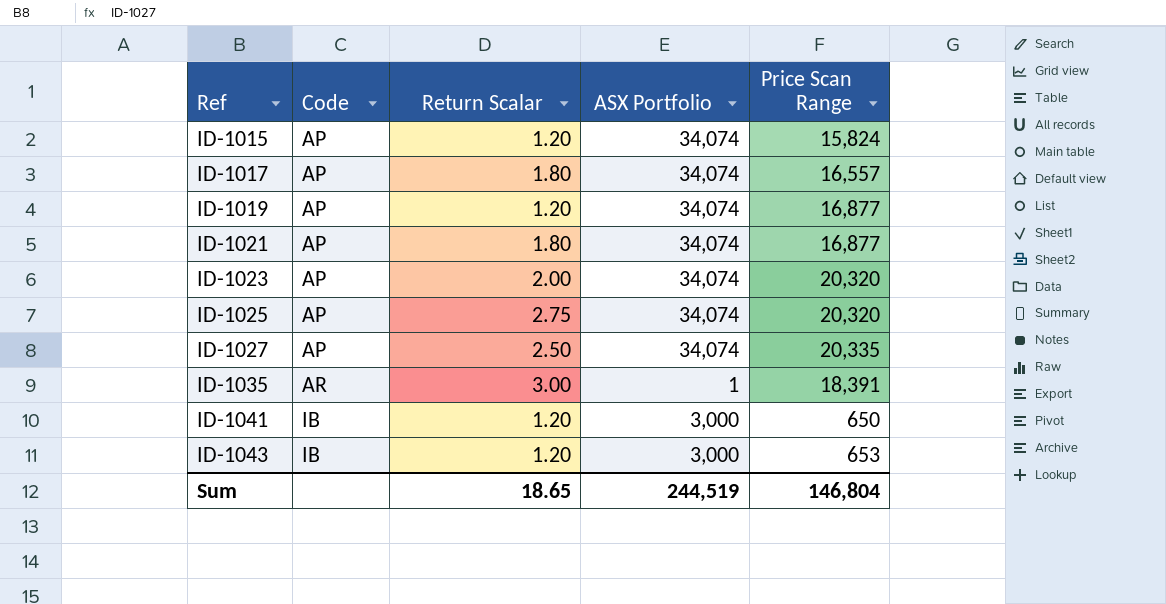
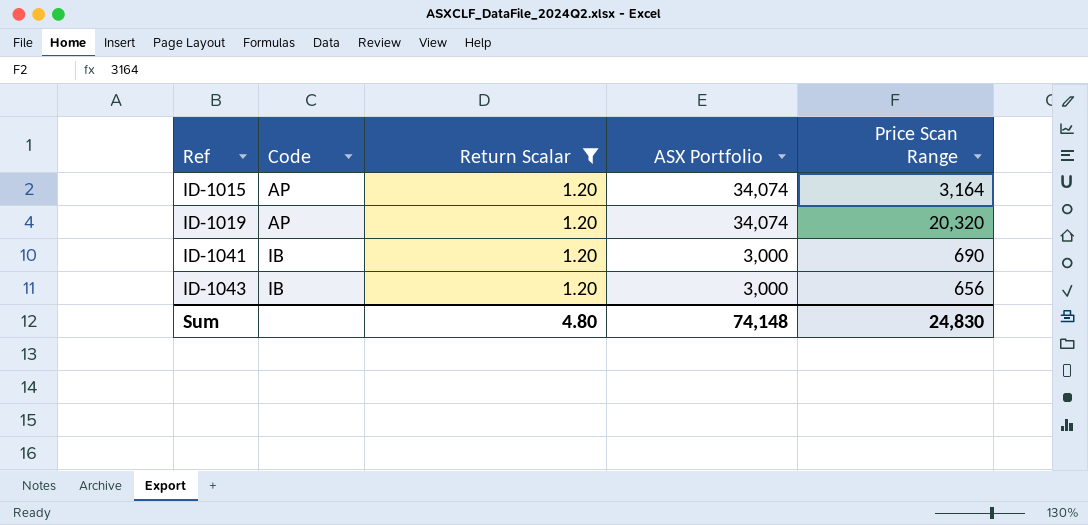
filter: none -> Return Scalar = 1.20
ID-1015 | Price Scan Range: 15,824 -> 3,164
ID-1019 | Price Scan Range: 16,877 -> 20,320
ID-1041 | Price Scan Range: 650 -> 690
ID-1043 | Price Scan Range: 653 -> 656
Sum | Return Scalar: 18.65 -> 4.80
Sum | ASX Portfolio: 244,519 -> 74,148
Sum | Price Scan Range: 146,804 -> 24,830

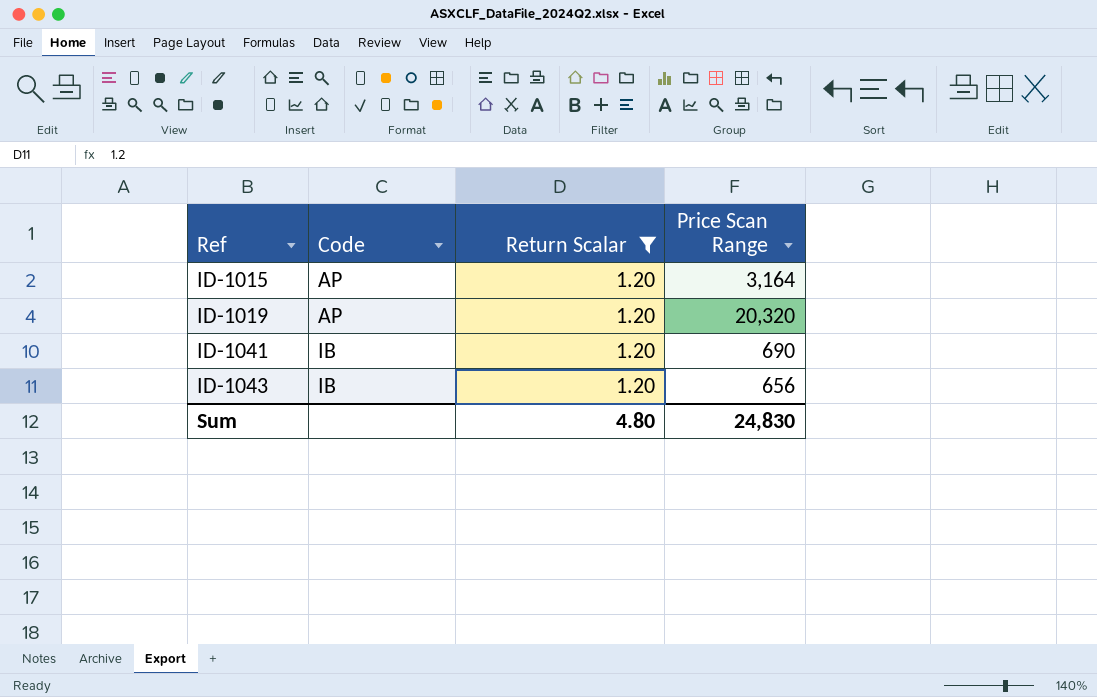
column ASX Portfolio | position: 4 -> none

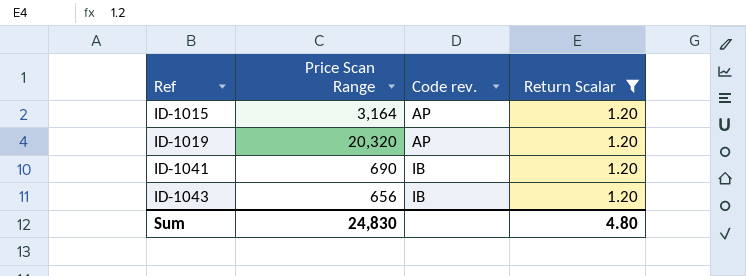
column Price Scan Range | position: 4 -> 2
column name: Code -> Code rev.

